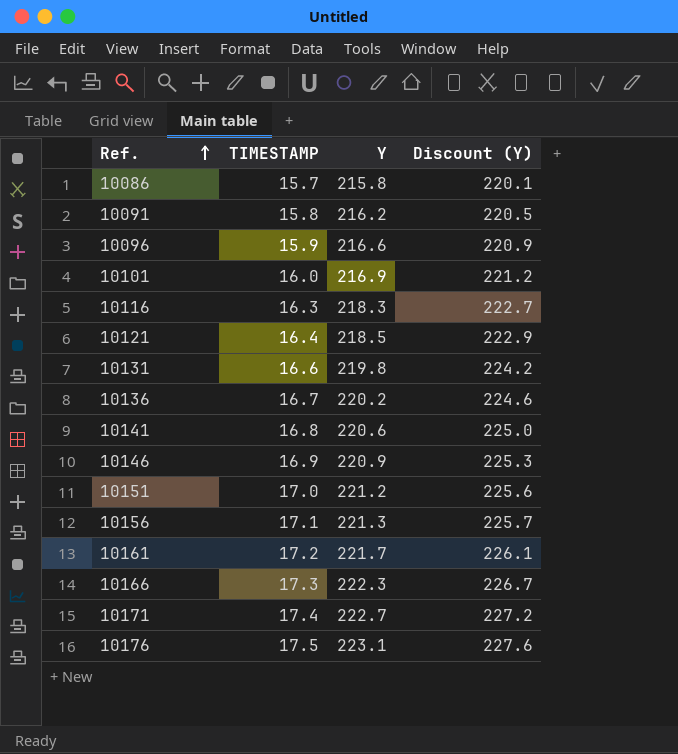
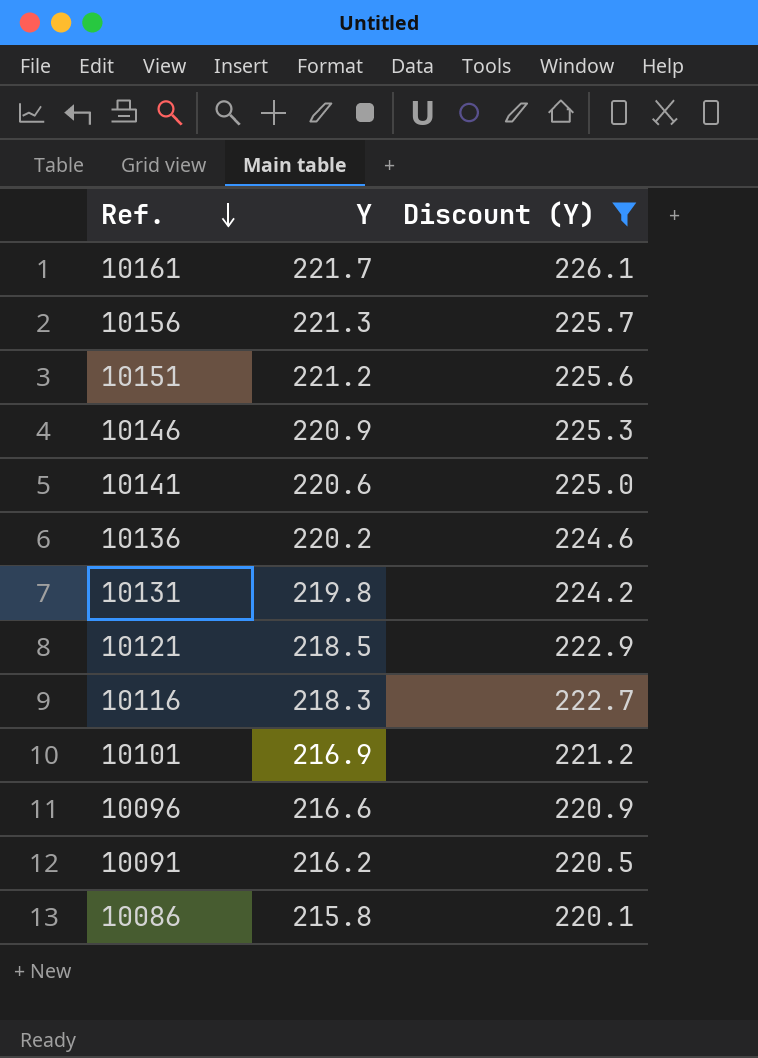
filter: none -> Discount (Y) <= 226.1
row order: Ref. ascending -> Ref. descending
column TIMESTAMP | position: 2 -> none

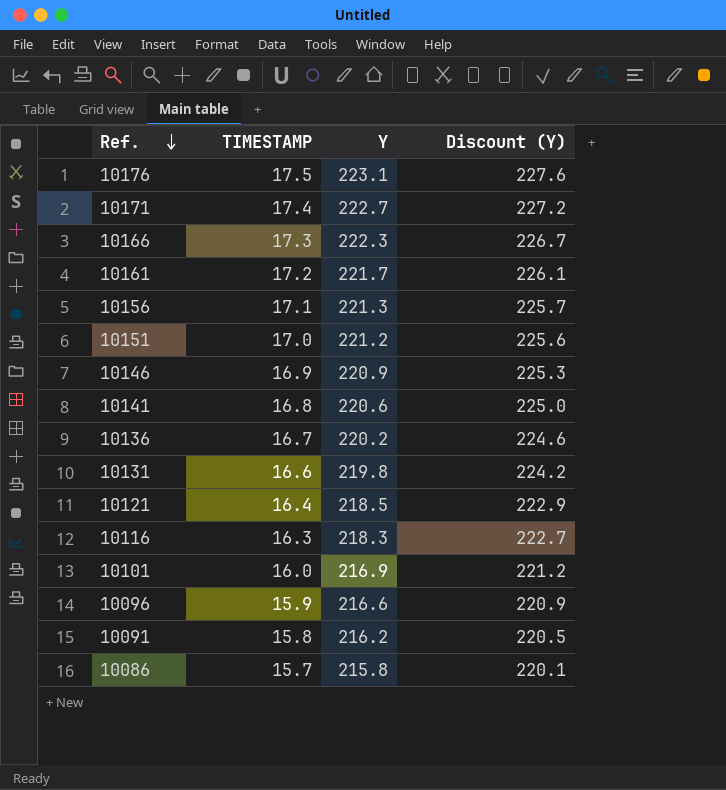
filter: Discount (Y) <= 226.1 -> none
column TIMESTAMP | position: none -> 2

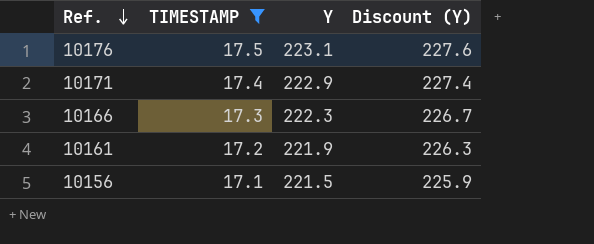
filter: none -> TIMESTAMP >= 17.1
10171 | Y: 222.7 -> 222.9
10171 | Discount (Y): 227.2 -> 227.4
10161 | Y: 221.7 -> 221.9
10161 | Discount (Y): 226.1 -> 226.3
10156 | Y: 221.3 -> 221.5
10156 | Discount (Y): 225.7 -> 225.9

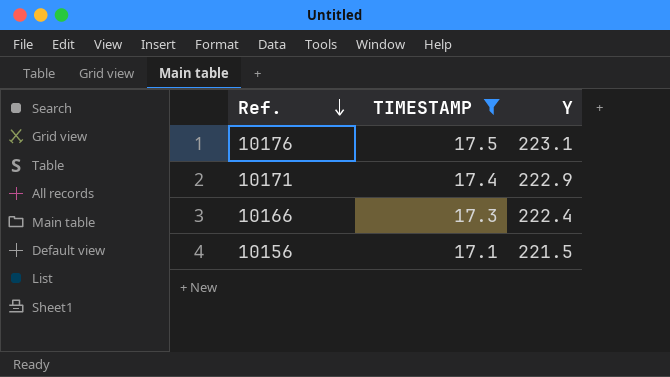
column Discount (Y) | formula: [Y] * 1.02 -> none
row 10161: 17.2 | 221.9 | 226.3 -> none
10166 | Y: 222.3 -> 222.4

